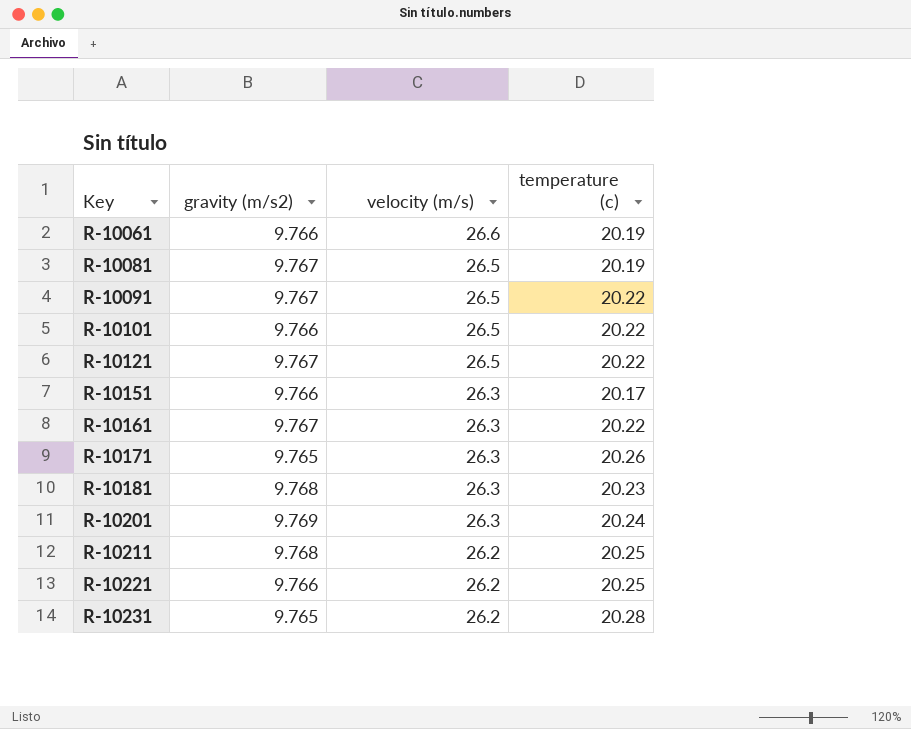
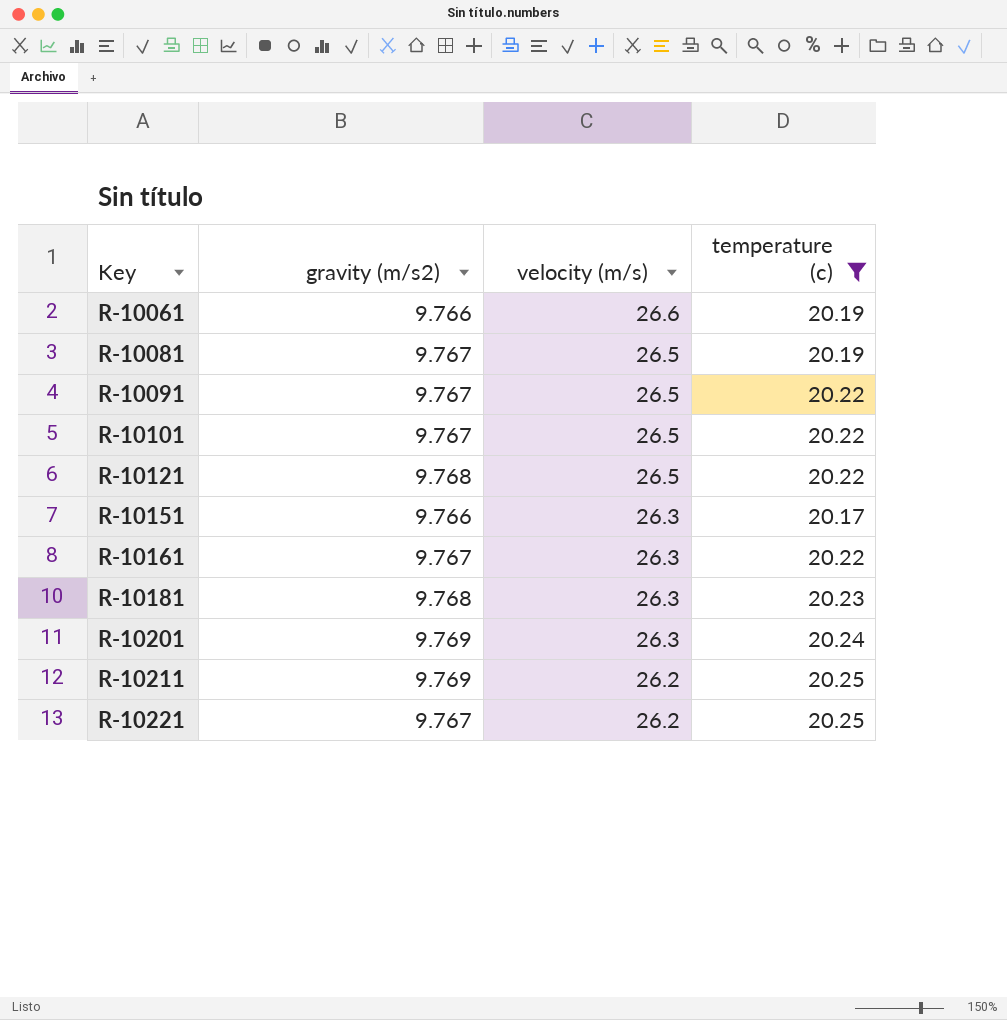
filter: none -> temperature (c) <= 20.25
R-10101 | gravity (m/s2): 9.766 -> 9.767
R-10121 | gravity (m/s2): 9.767 -> 9.768
R-10211 | gravity (m/s2): 9.768 -> 9.769
R-10221 | gravity (m/s2): 9.766 -> 9.767

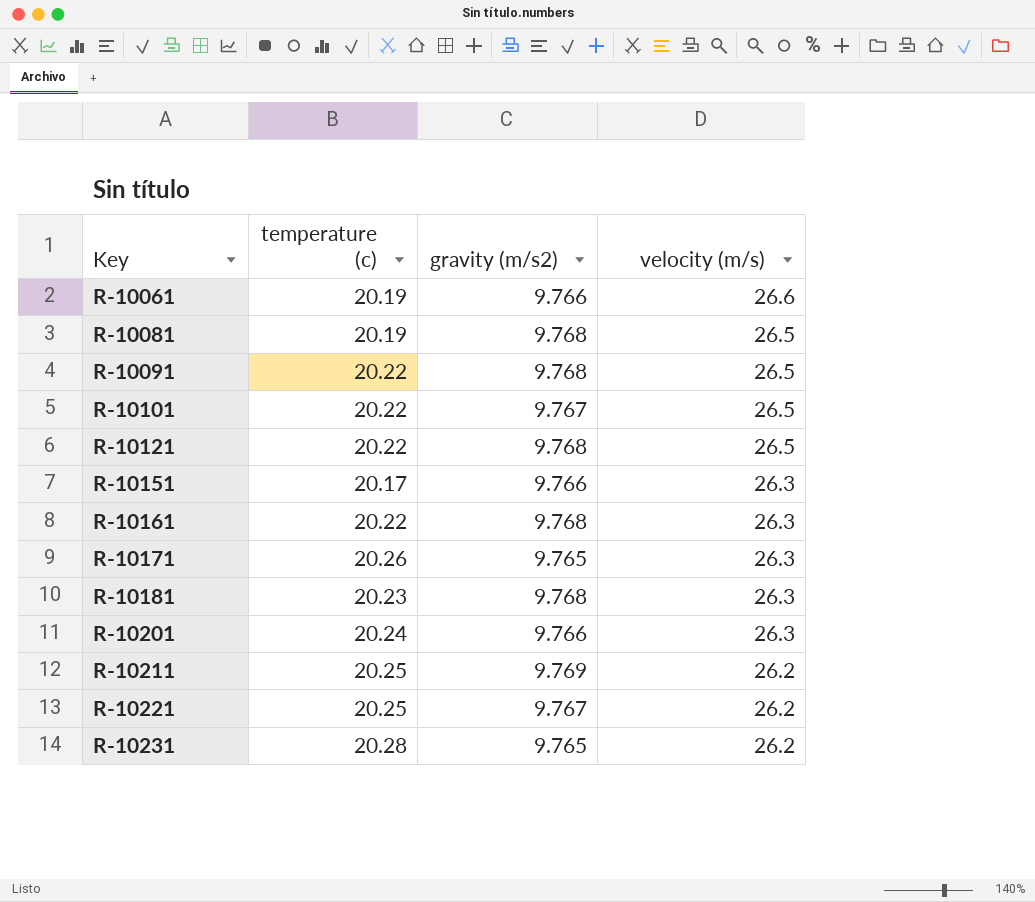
filter: temperature (c) <= 20.25 -> none
column temperature (c) | position: 4 -> 2
R-10081 | gravity (m/s2): 9.767 -> 9.768
R-10091 | gravity (m/s2): 9.767 -> 9.768
R-10161 | gravity (m/s2): 9.767 -> 9.768
R-10201 | gravity (m/s2): 9.769 -> 9.766

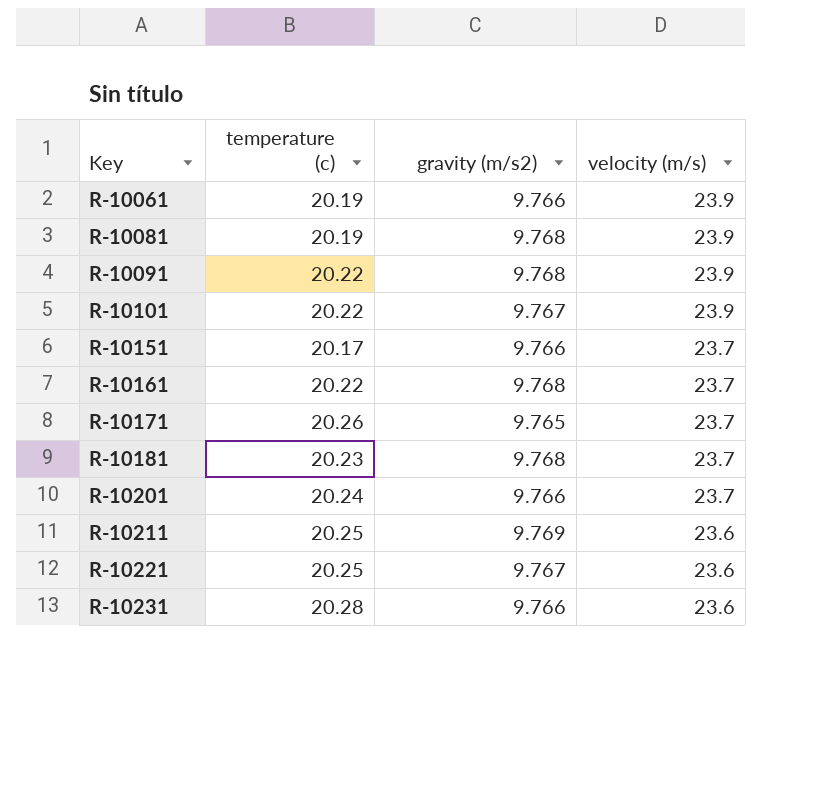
row R-10121: 20.22 | 9.768 | 26.5 -> none
R-10061 | velocity (m/s): 26.6 -> 23.9
R-10081 | velocity (m/s): 26.5 -> 23.9
R-10091 | velocity (m/s): 26.5 -> 23.9
R-10101 | velocity (m/s): 26.5 -> 23.9
R-10151 | velocity (m/s): 26.3 -> 23.7
R-10161 | velocity (m/s): 26.3 -> 23.7
R-10171 | velocity (m/s): 26.3 -> 23.7
R-10181 | velocity (m/s): 26.3 -> 23.7
R-10201 | velocity (m/s): 26.3 -> 23.7
R-10211 | velocity (m/s): 26.2 -> 23.6
R-10221 | velocity (m/s): 26.2 -> 23.6
R-10231 | gravity (m/s2): 9.765 -> 9.766
R-10231 | velocity (m/s): 26.2 -> 23.6

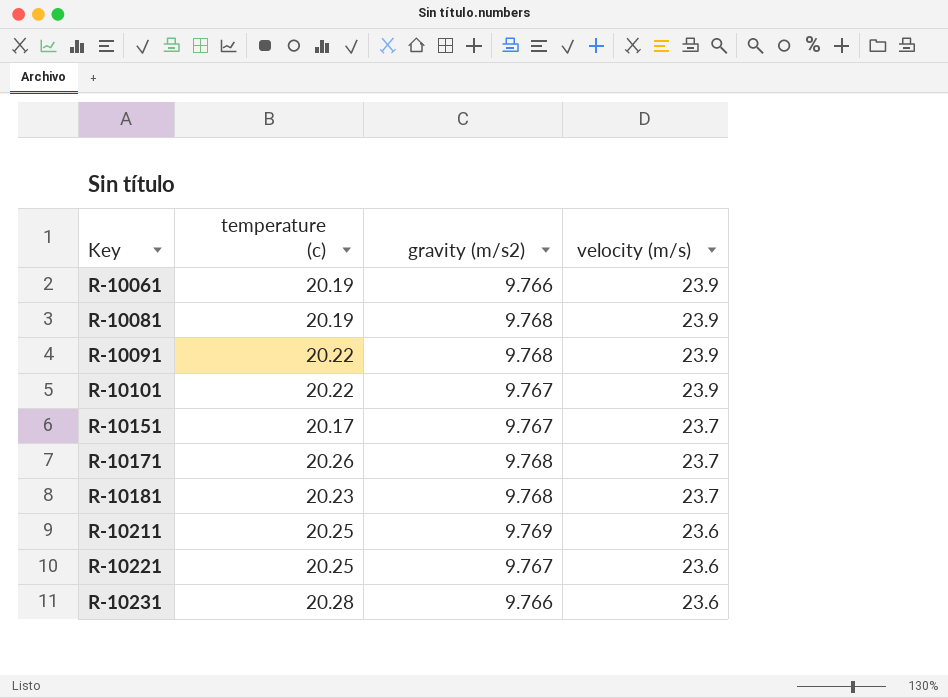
row R-10161: 20.22 | 9.768 | 23.7 -> none
row R-10201: 20.24 | 9.766 | 23.7 -> none
R-10151 | gravity (m/s2): 9.766 -> 9.767
R-10171 | gravity (m/s2): 9.765 -> 9.768

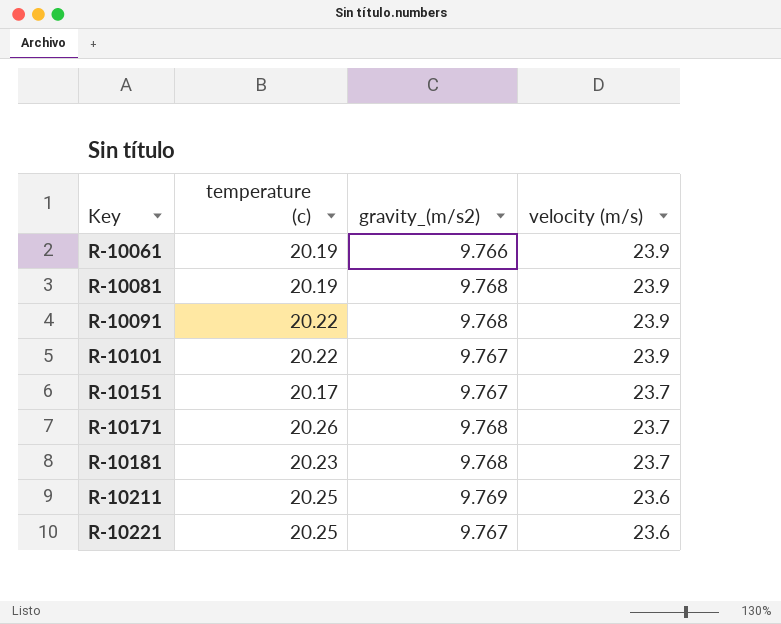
column name: gravity (m/s2) -> gravity_(m/s2)
row R-10231: 20.28 | 9.766 | 23.6 -> none

